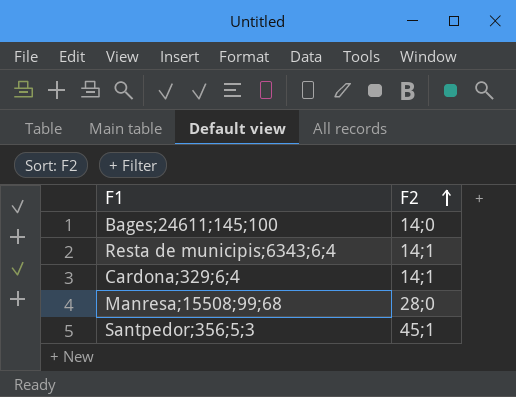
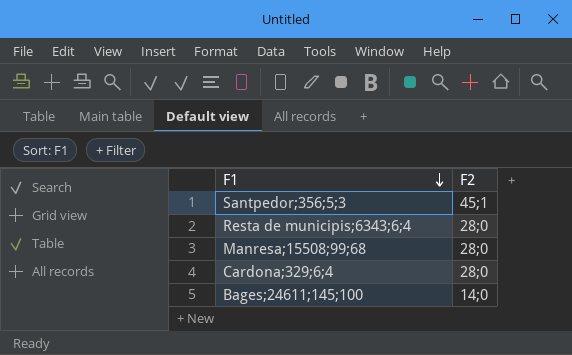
row order: F2 ascending -> F1 descending
Resta de municipis;6343;6;4 | F2: 14;1 -> 28;0
Cardona;329;6;4 | F2: 14;1 -> 28;0

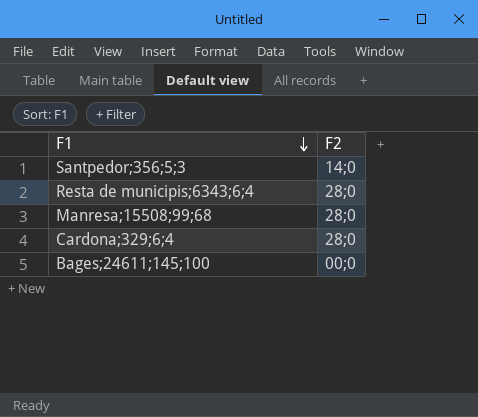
Santpedor;356;5;3 | F2: 45;1 -> 14;0
Bages;24611;145;100 | F2: 14;0 -> 00;0

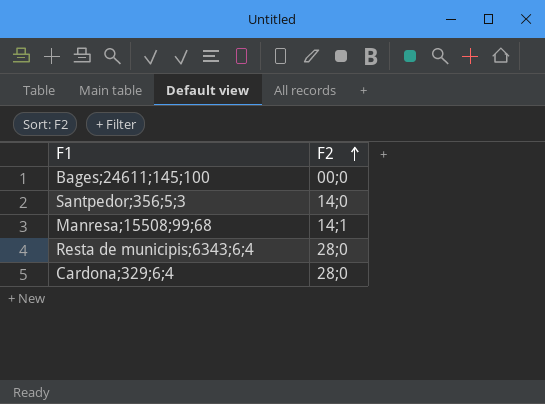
row order: F1 descending -> F2 ascending
Manresa;15508;99;68 | F2: 28;0 -> 14;1

